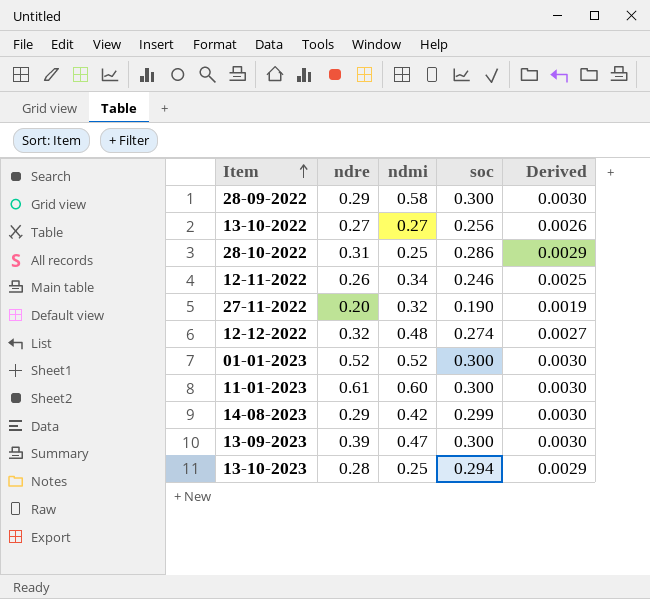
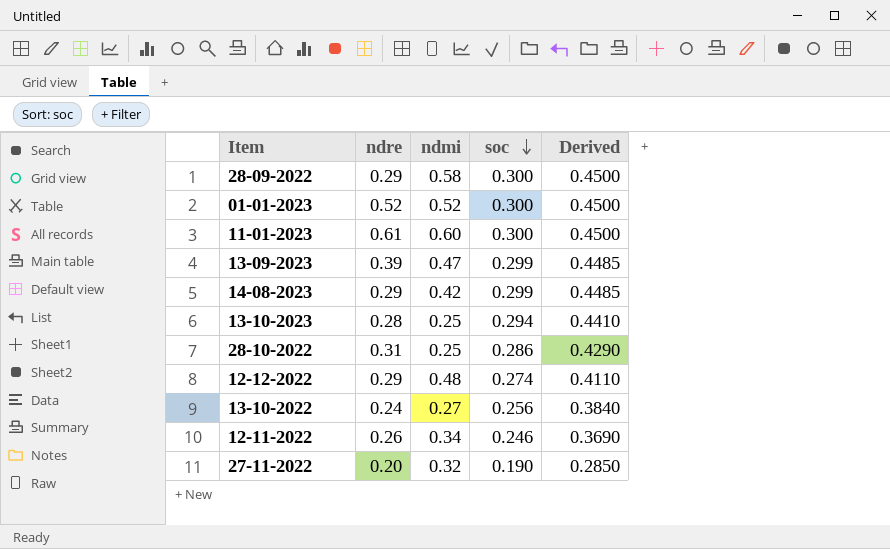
row order: Item ascending -> soc descending
column Derived | formula: [soc] * 0.01 -> [soc] * 1.5
13-09-2023 | soc: 0.300 -> 0.299
12-12-2022 | ndre: 0.32 -> 0.29
13-10-2022 | ndre: 0.27 -> 0.24

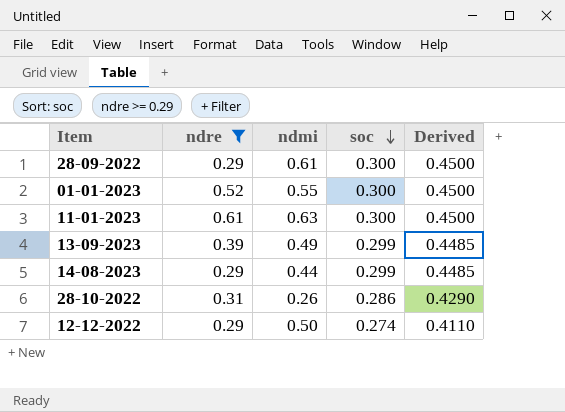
filter: none -> ndre >= 0.29
28-09-2022 | ndmi: 0.58 -> 0.61
01-01-2023 | ndmi: 0.52 -> 0.55
11-01-2023 | ndmi: 0.60 -> 0.63
13-09-2023 | ndmi: 0.47 -> 0.49
14-08-2023 | ndmi: 0.42 -> 0.44
28-10-2022 | ndmi: 0.25 -> 0.26
12-12-2022 | ndmi: 0.48 -> 0.50

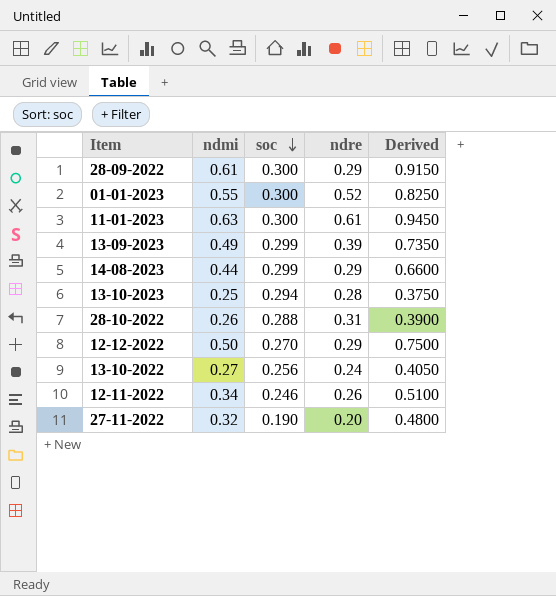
filter: ndre >= 0.29 -> none
column ndre | position: 2 -> 4
column Derived | formula: [soc] * 1.5 -> [ndmi] * 1.5
28-10-2022 | soc: 0.286 -> 0.288
12-12-2022 | soc: 0.274 -> 0.270

